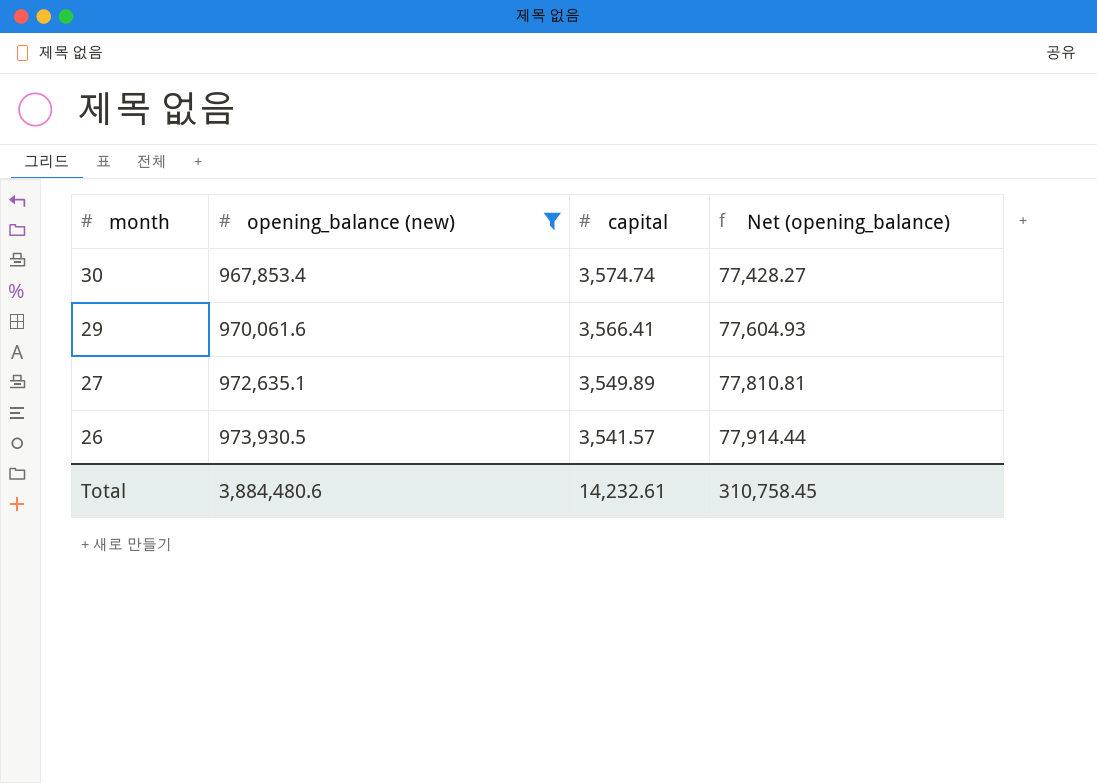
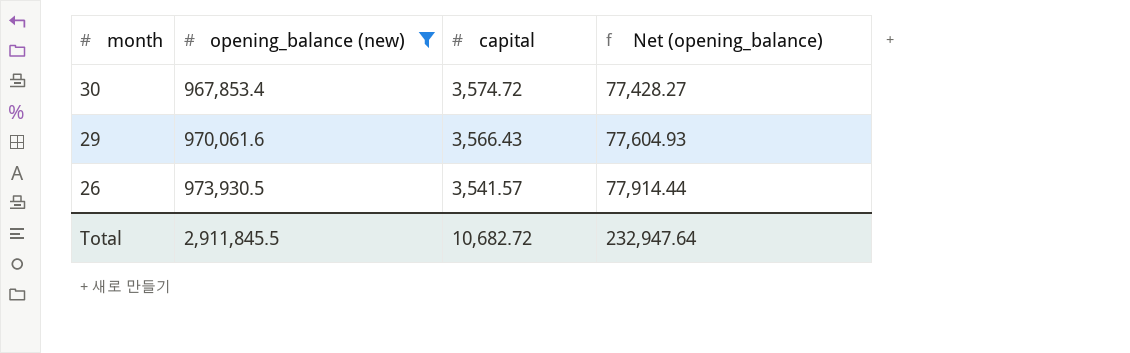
row 27: 972,635.1 | 3,549.89 | 77,810.81 -> none
30 | capital: 3,574.74 -> 3,574.72
29 | capital: 3,566.41 -> 3,566.43
Total | opening_balance (new): 3,884,480.6 -> 2,911,845.5
Total | capital: 14,232.61 -> 10,682.72
Total | Net (opening_balance): 310,758.45 -> 232,947.64

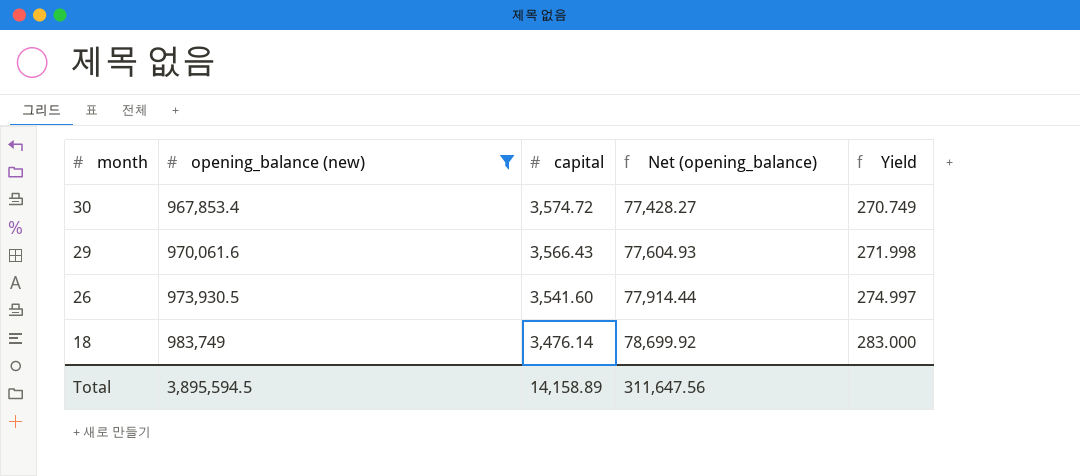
column Yield | formula: none -> [opening_balance (new)] / [capital]
26 | capital: 3,541.57 -> 3,541.60
row 18: none -> 983,749 | 3,476.14 | 78,699.92 | 283.000
Total | opening_balance (new): 2,911,845.5 -> 3,895,594.5
Total | capital: 10,682.72 -> 14,158.89
Total | Net (opening_balance): 232,947.64 -> 311,647.56

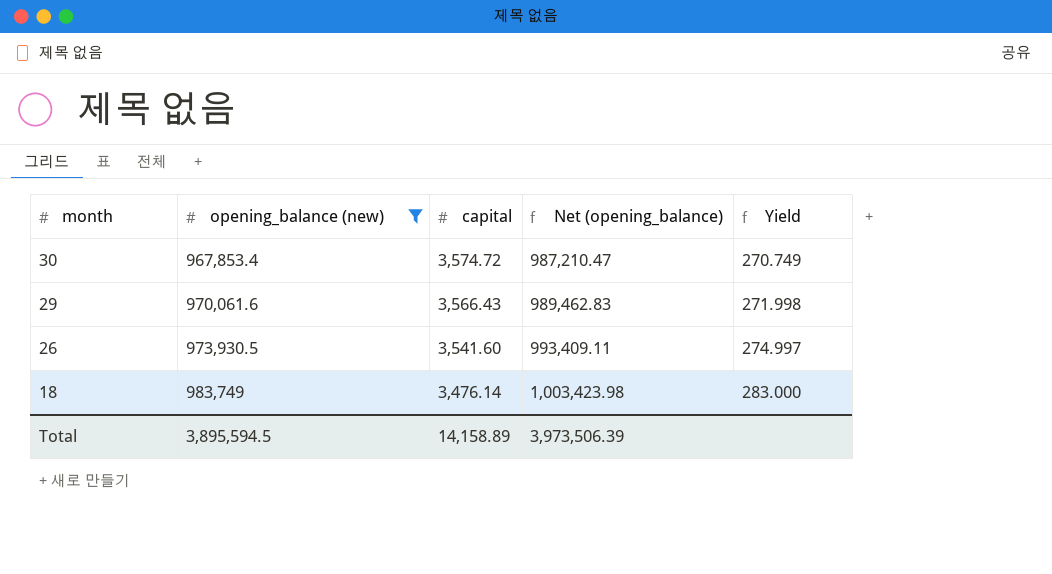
column Net (opening_balance) | formula: [opening_balance (new)] * 0.08 -> [opening_balance (new)] * 1.02
Total | Net (opening_balance): 311,647.56 -> 3,973,506.39

